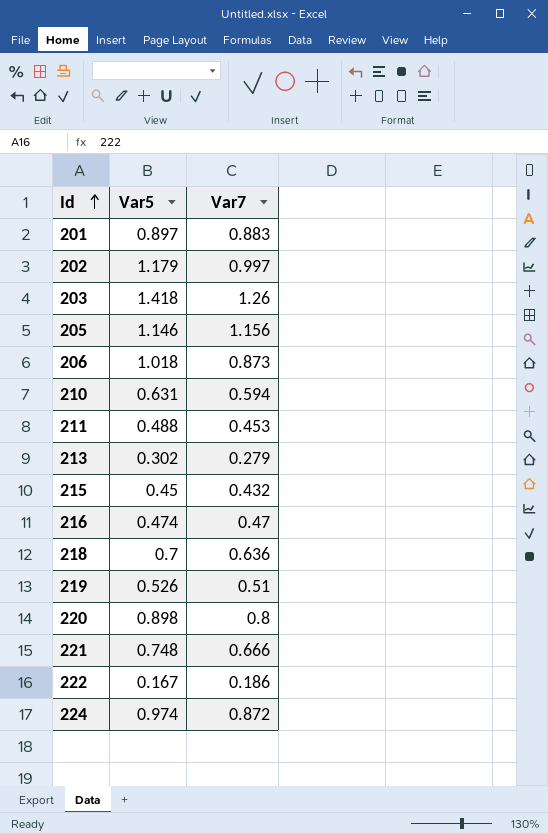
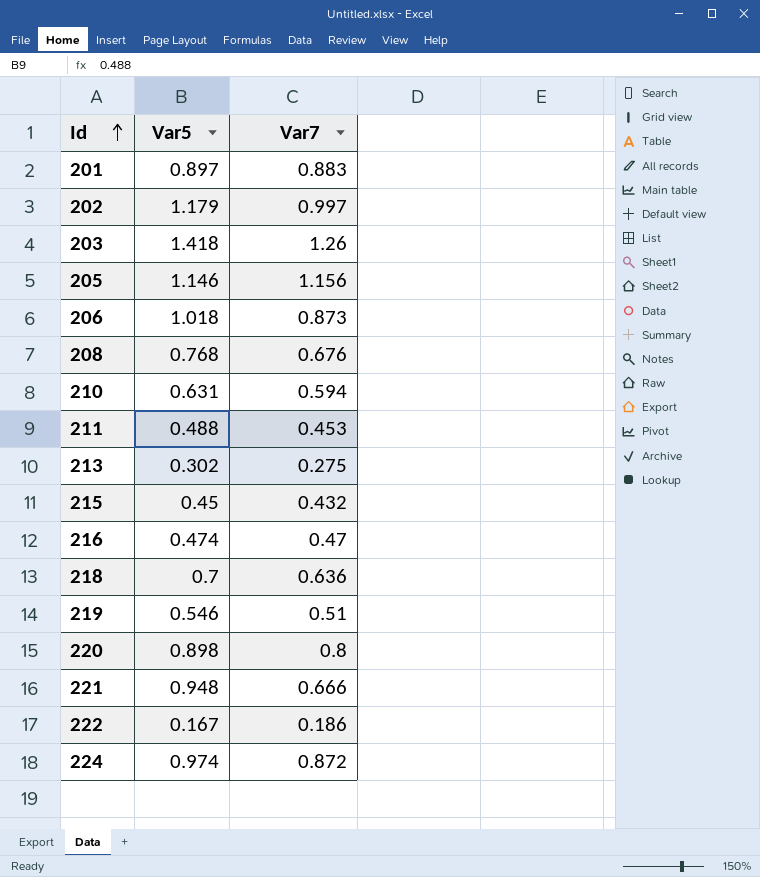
row 208: none -> 0.768 | 0.676
213 | Var7: 0.279 -> 0.275
219 | Var5: 0.526 -> 0.546
221 | Var5: 0.748 -> 0.948

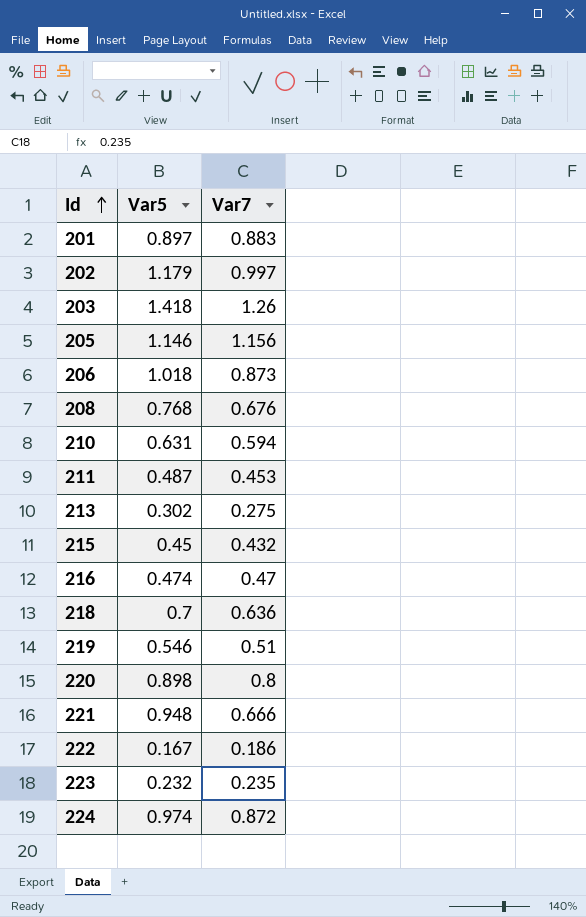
211 | Var5: 0.488 -> 0.487
row 223: none -> 0.232 | 0.235

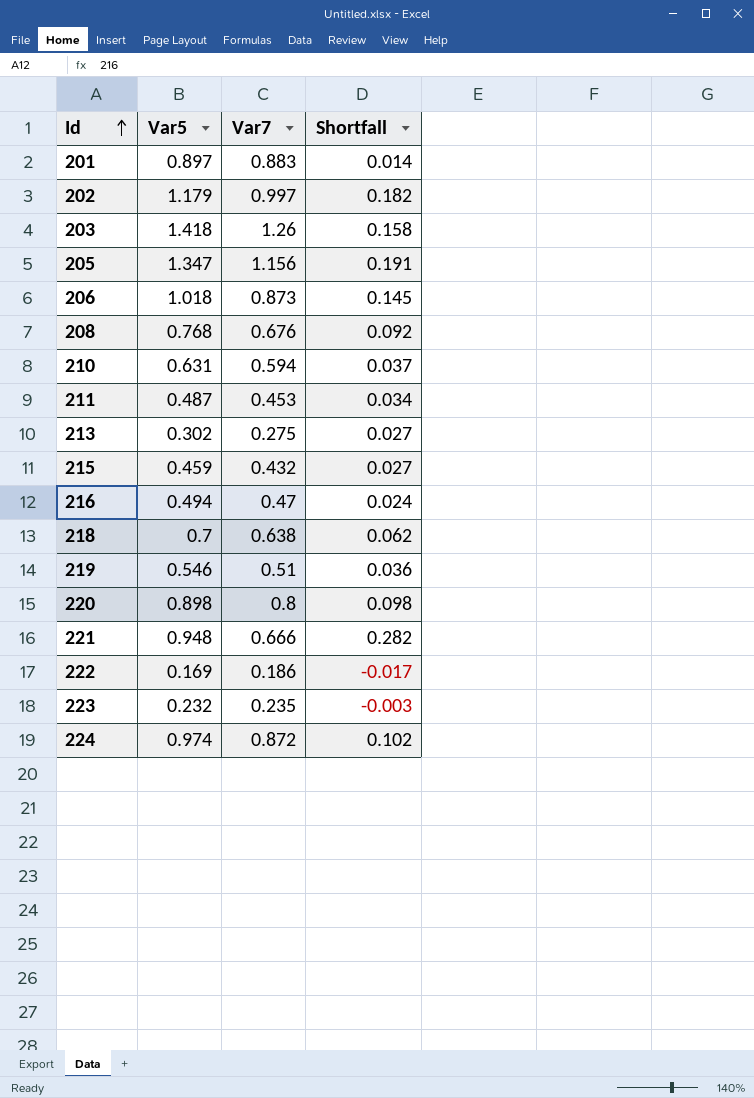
column Shortfall | formula: none -> [Var5] - [Var7]
205 | Var5: 1.146 -> 1.347
215 | Var5: 0.45 -> 0.459
216 | Var5: 0.474 -> 0.494
218 | Var7: 0.636 -> 0.638
222 | Var5: 0.167 -> 0.169

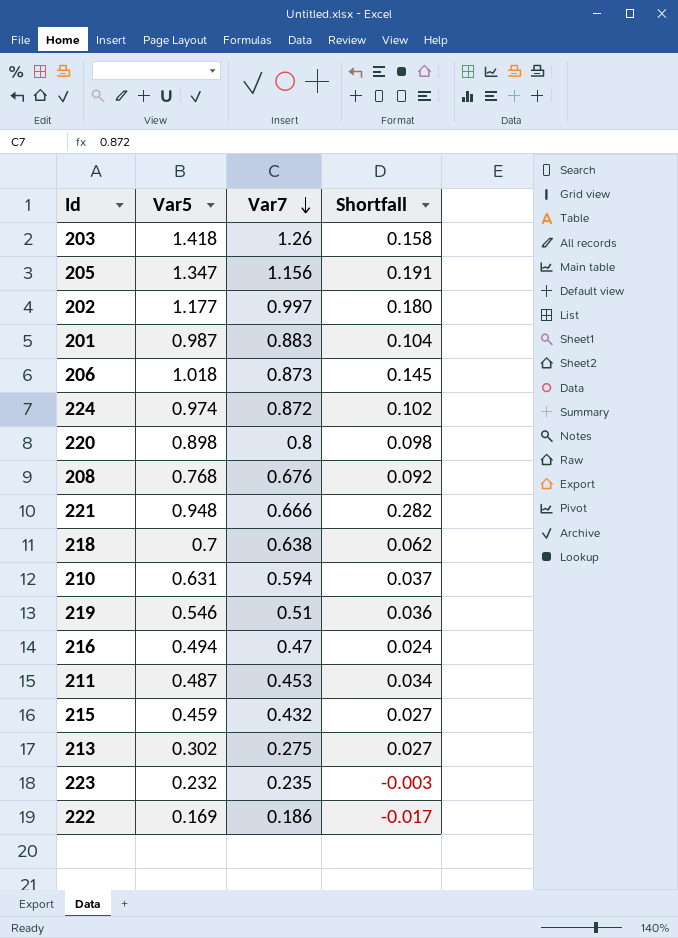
row order: Id ascending -> Var7 descending
202 | Var5: 1.179 -> 1.177
202 | Shortfall: 0.182 -> 0.180
201 | Var5: 0.897 -> 0.987
201 | Shortfall: 0.014 -> 0.104

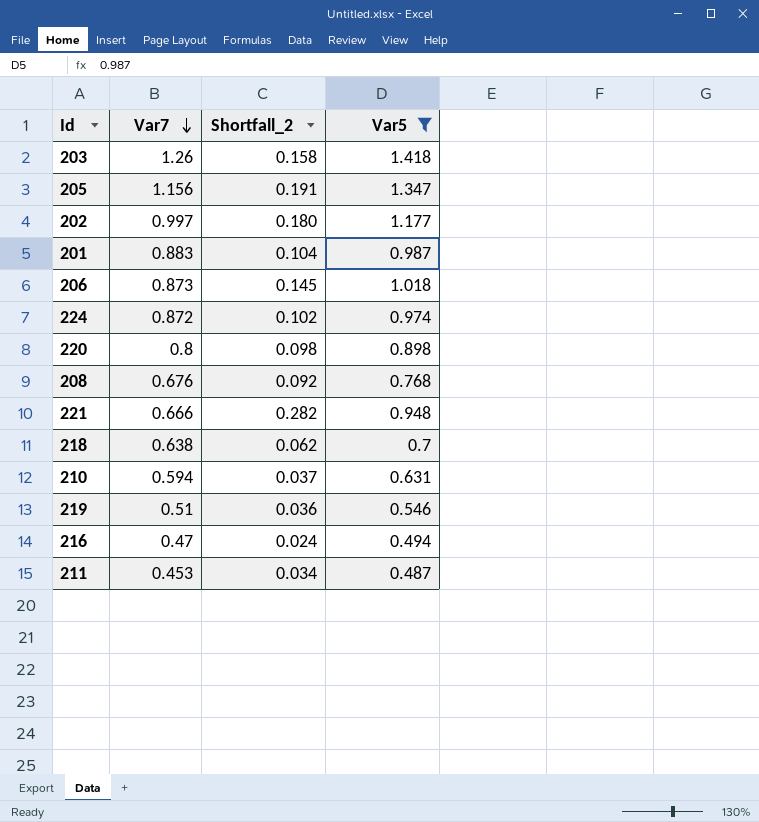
filter: none -> Var5 >= 0.487
column name: Shortfall -> Shortfall_2
column Var5 | position: 2 -> 4

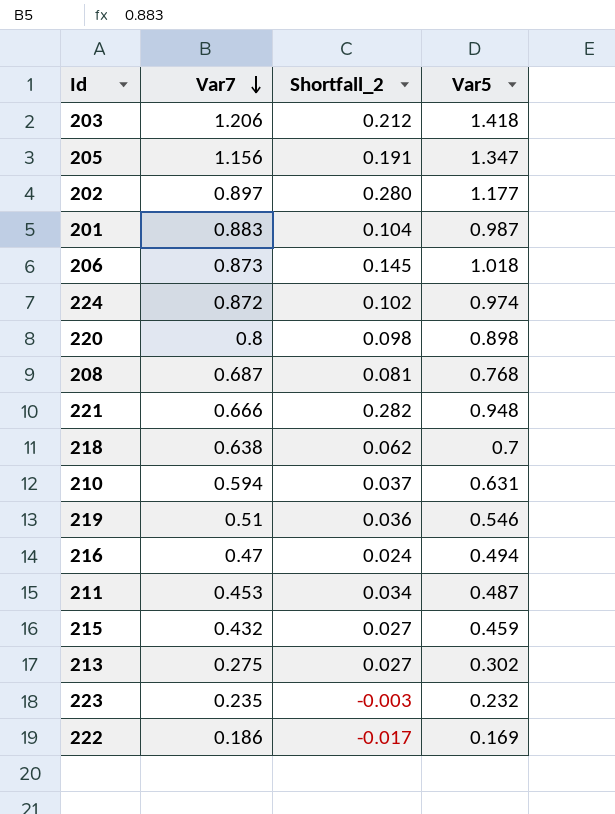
filter: Var5 >= 0.487 -> none
203 | Var7: 1.26 -> 1.206
203 | Shortfall_2: 0.158 -> 0.212
202 | Var7: 0.997 -> 0.897
202 | Shortfall_2: 0.180 -> 0.280
208 | Var7: 0.676 -> 0.687
208 | Shortfall_2: 0.092 -> 0.081

